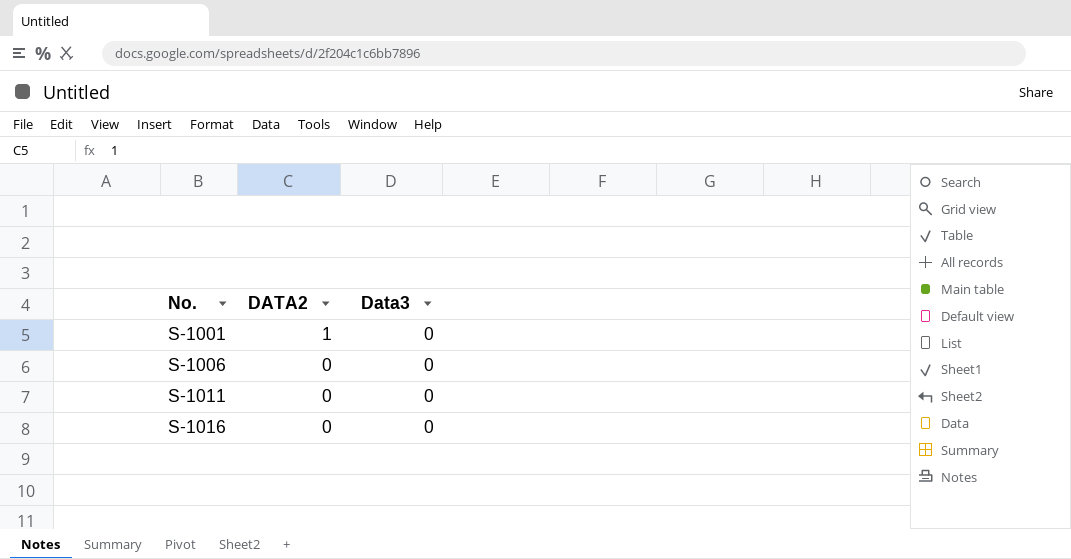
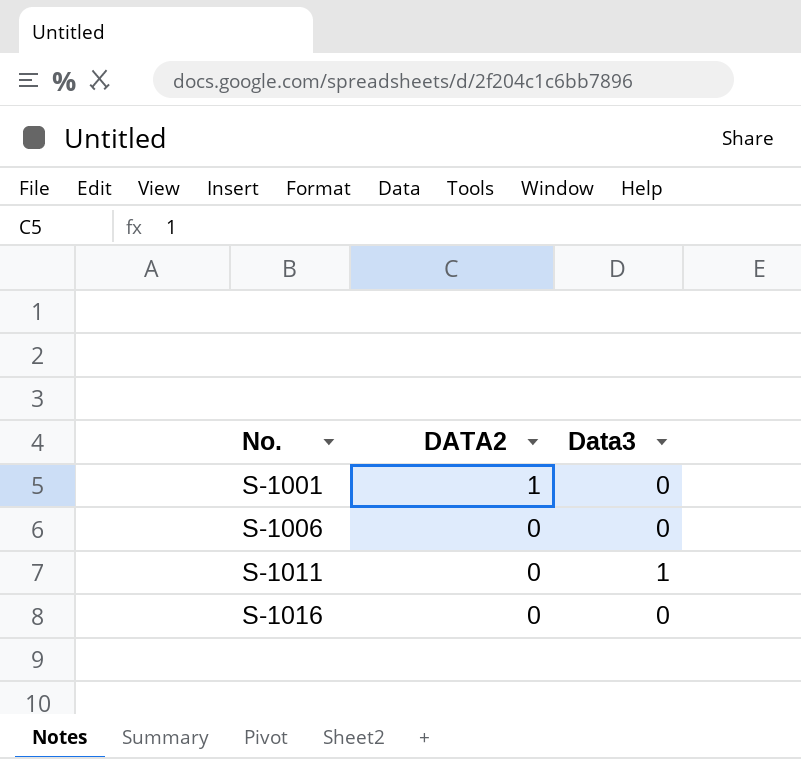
S-1011 | Data3: 0 -> 1

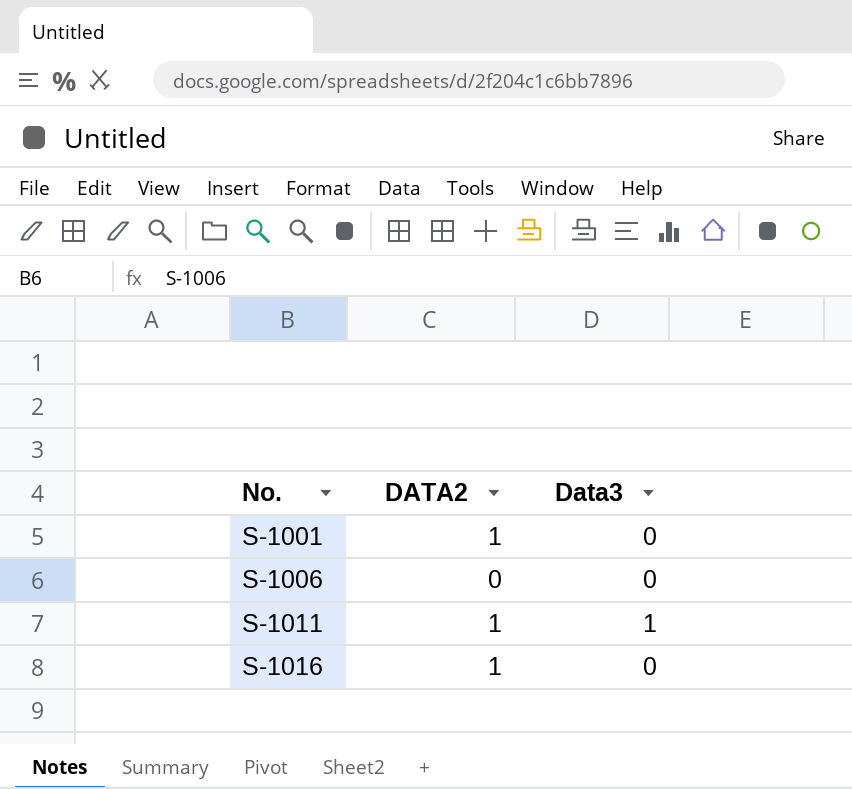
S-1011 | DATA2: 0 -> 1
S-1016 | DATA2: 0 -> 1

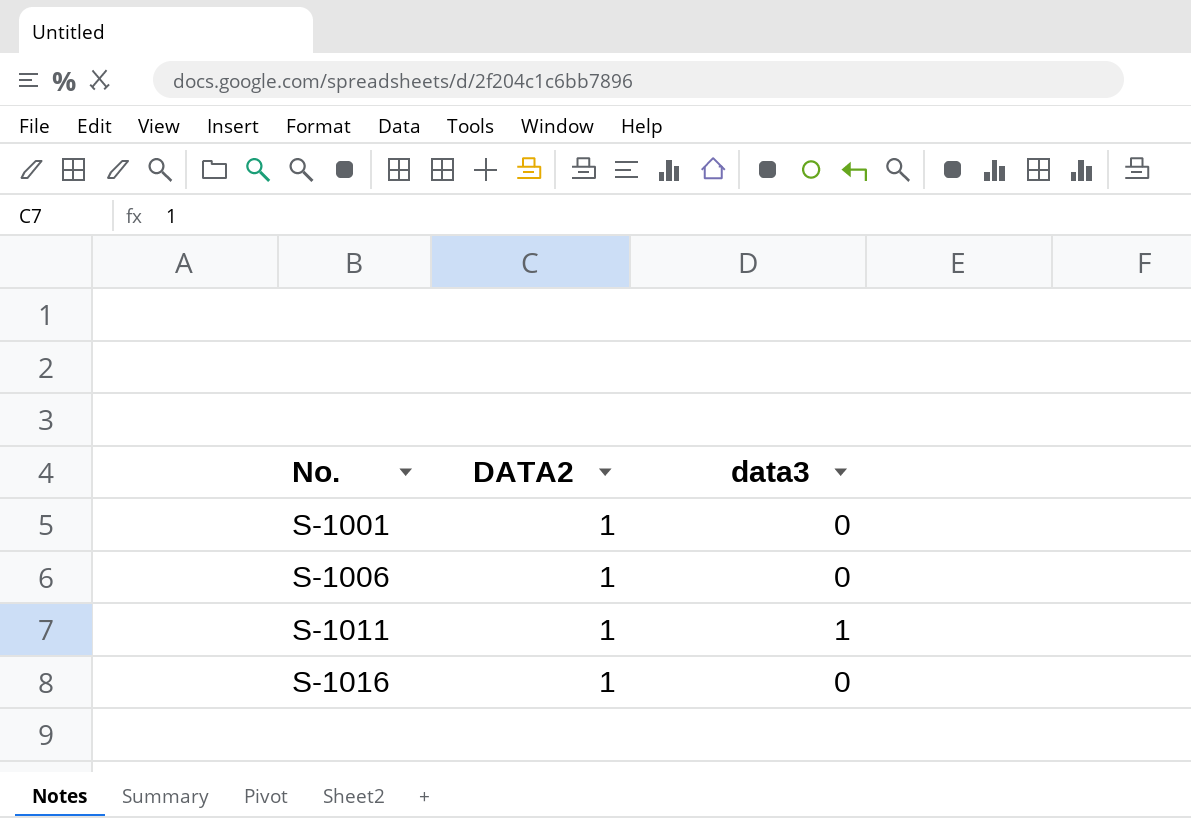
column name: Data3 -> data3
S-1006 | DATA2: 0 -> 1

